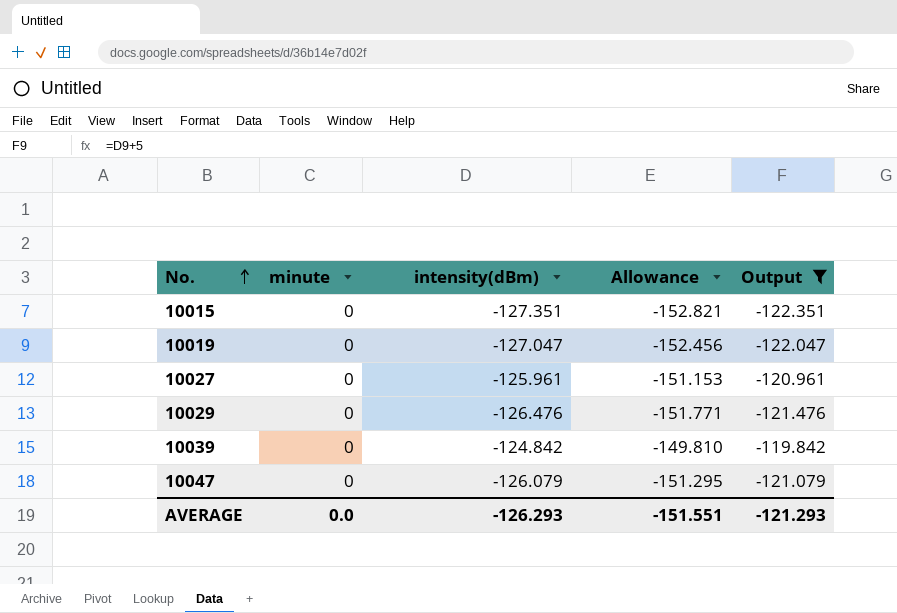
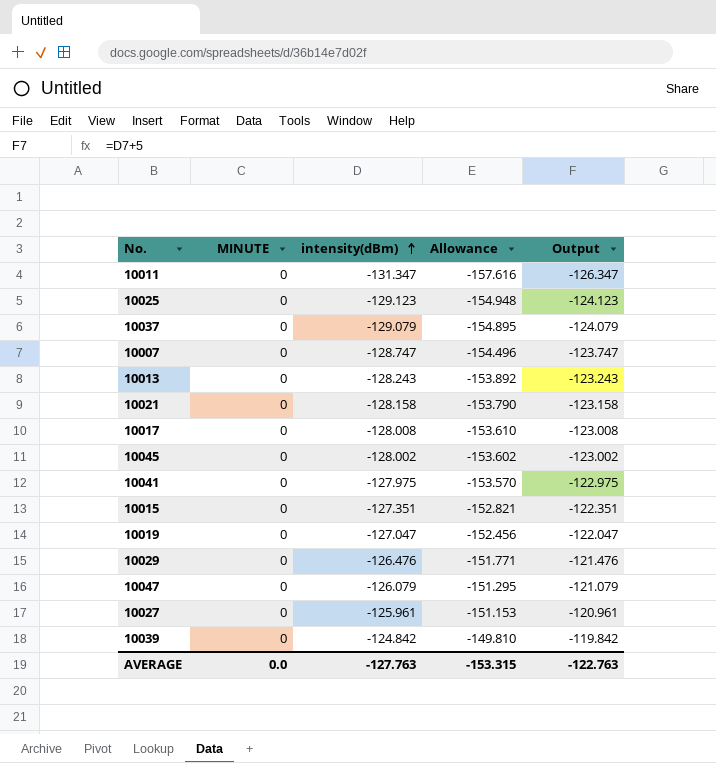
filter: Output >= -122.351 -> none
row order: No. ascending -> intensity(dBm) ascending
column name: minute -> MINUTE
AVERAGE | intensity(dBm): -126.293 -> -127.763
AVERAGE | Allowance: -151.551 -> -153.315
AVERAGE | Output: -121.293 -> -122.763

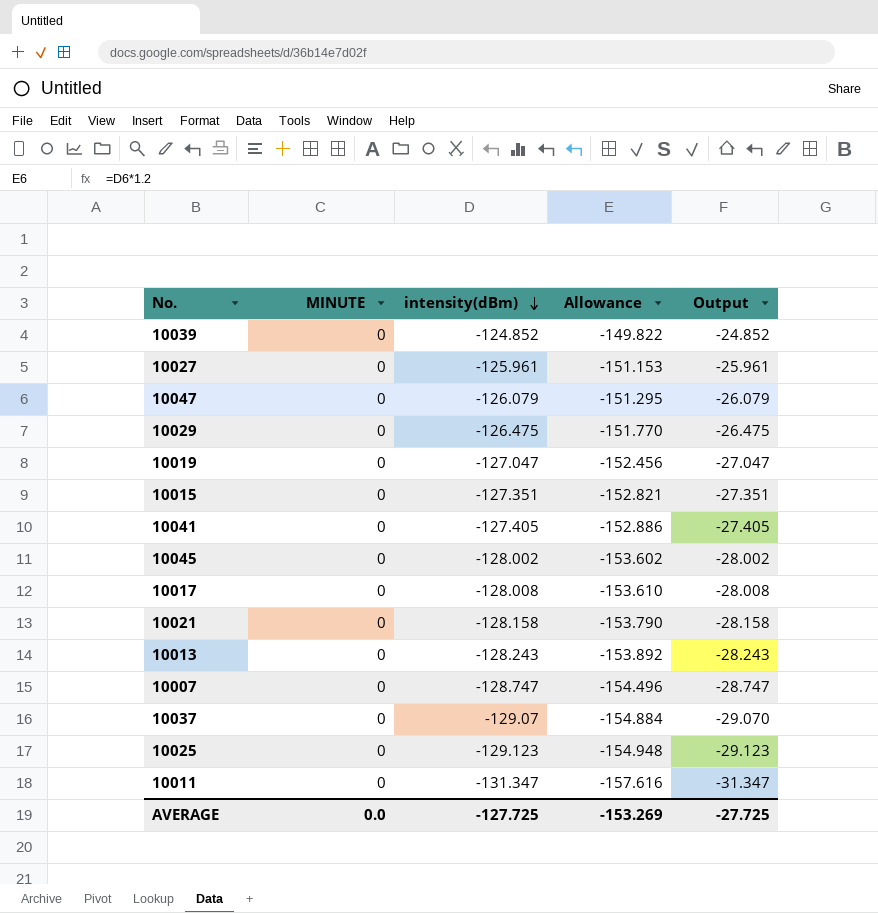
row order: intensity(dBm) ascending -> intensity(dBm) descending
column Output | formula: [intensity(dBm)] + 5 -> [intensity(dBm)] + 100
10039 | intensity(dBm): -124.842 -> -124.852
10039 | Allowance: -149.810 -> -149.822
10029 | intensity(dBm): -126.476 -> -126.475
10029 | Allowance: -151.771 -> -151.770
10041 | intensity(dBm): -127.975 -> -127.405
10041 | Allowance: -153.570 -> -152.886
10037 | intensity(dBm): -129.079 -> -129.07
10037 | Allowance: -154.895 -> -154.884
AVERAGE | intensity(dBm): -127.763 -> -127.725
AVERAGE | Allowance: -153.315 -> -153.269
AVERAGE | Output: -122.763 -> -27.725

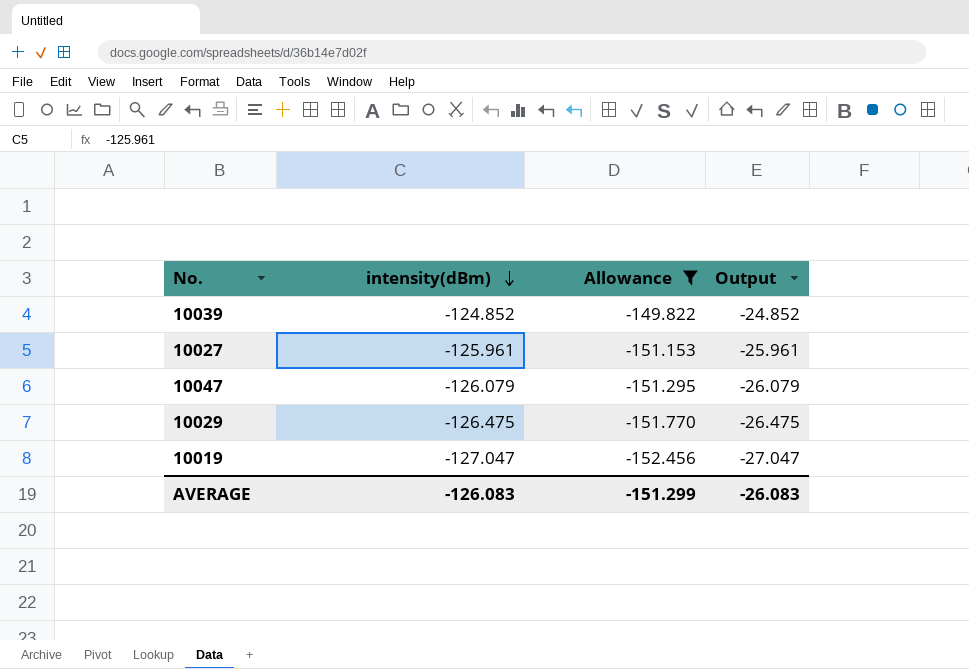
filter: none -> Allowance >= -152.456
column MINUTE | position: 2 -> none
AVERAGE | intensity(dBm): -127.725 -> -126.083
AVERAGE | Allowance: -153.269 -> -151.299
AVERAGE | Output: -27.725 -> -26.083

